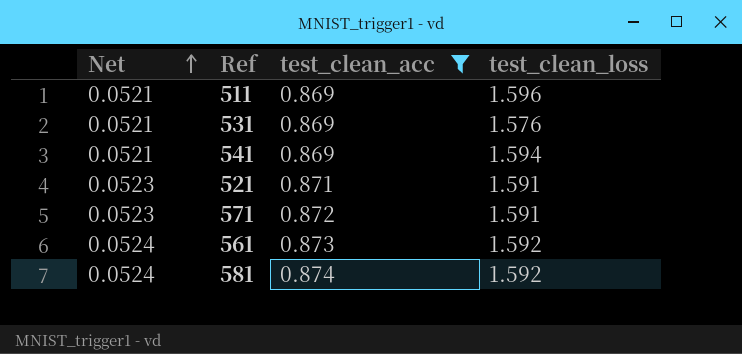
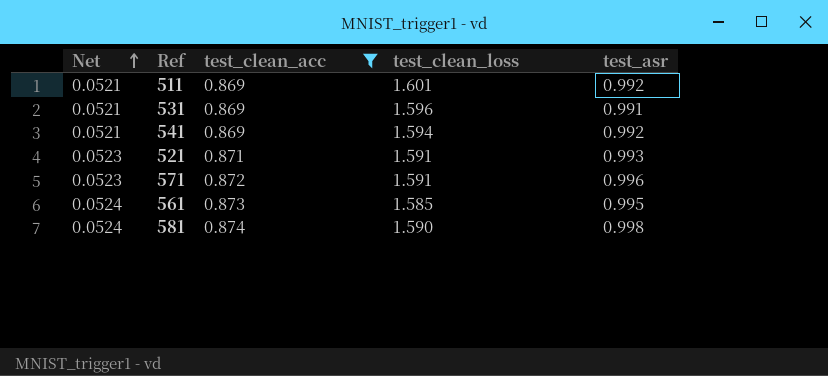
column test_asr | position: none -> 5
511 | test_clean_loss: 1.596 -> 1.601
531 | test_clean_loss: 1.576 -> 1.596
561 | test_clean_loss: 1.592 -> 1.585
581 | test_clean_loss: 1.592 -> 1.590

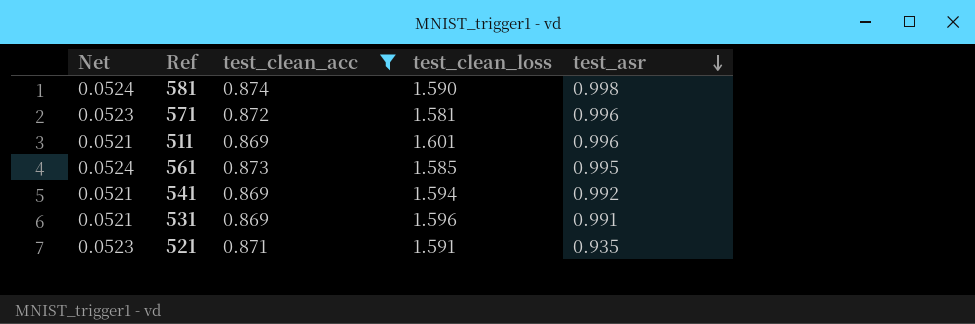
row order: Net ascending -> test_asr descending
571 | test_clean_loss: 1.591 -> 1.581
511 | test_asr: 0.992 -> 0.996
521 | test_asr: 0.993 -> 0.935

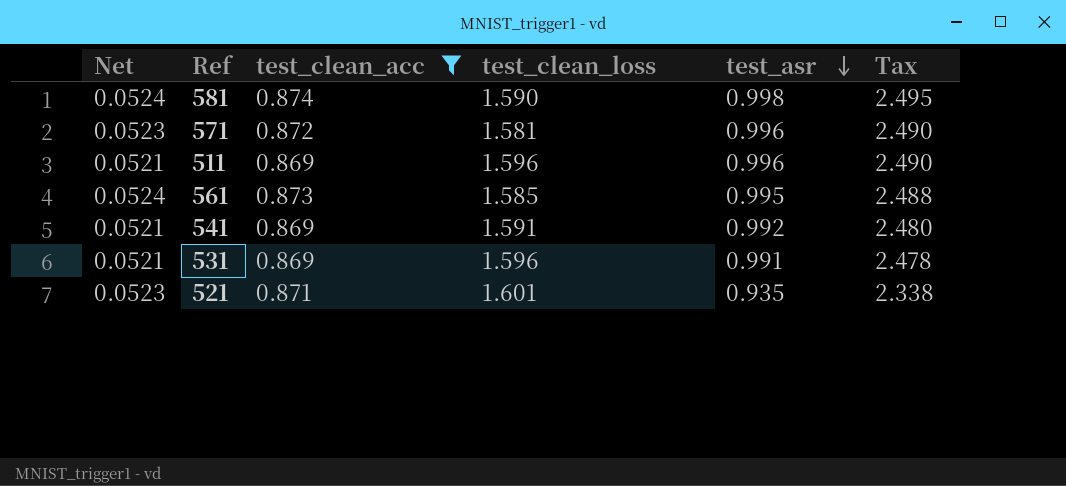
column Tax | formula: none -> [test_asr] * 2.5
511 | test_clean_loss: 1.601 -> 1.596
541 | test_clean_loss: 1.594 -> 1.591
521 | test_clean_loss: 1.591 -> 1.601

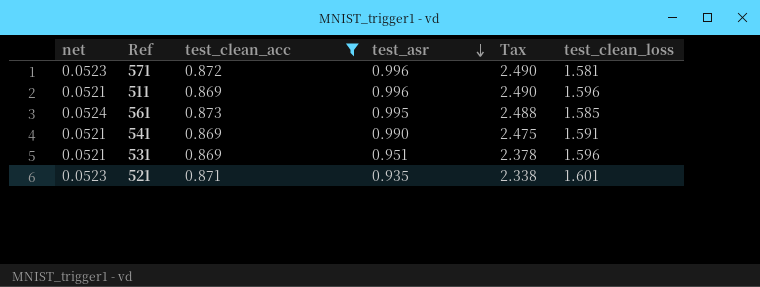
column name: Net -> net
column test_clean_loss | position: 4 -> 6
row 581: 0.0524 | 0.874 | 1.590 | 0.998 | 2.495 -> none
541 | test_asr: 0.992 -> 0.990
541 | Tax: 2.480 -> 2.475
531 | test_asr: 0.991 -> 0.951
531 | Tax: 2.478 -> 2.378

